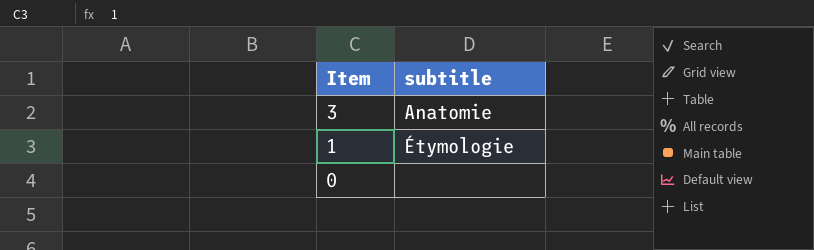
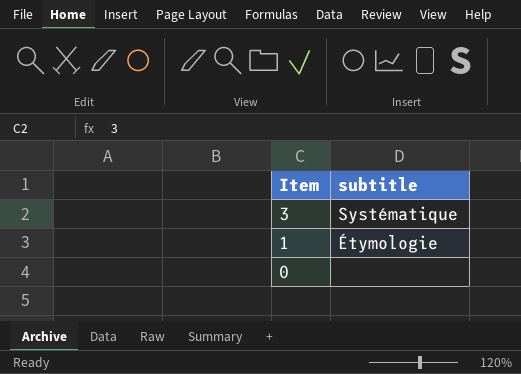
3 | subtitle: Anatomie -> Systématique

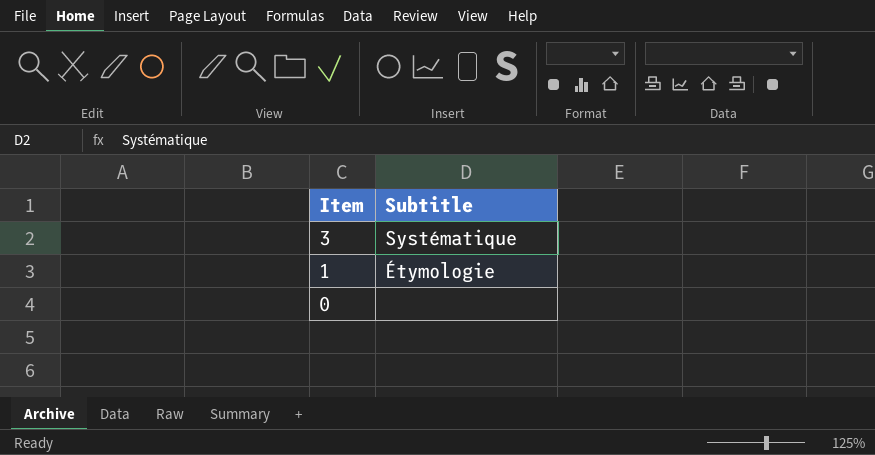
column name: subtitle -> Subtitle

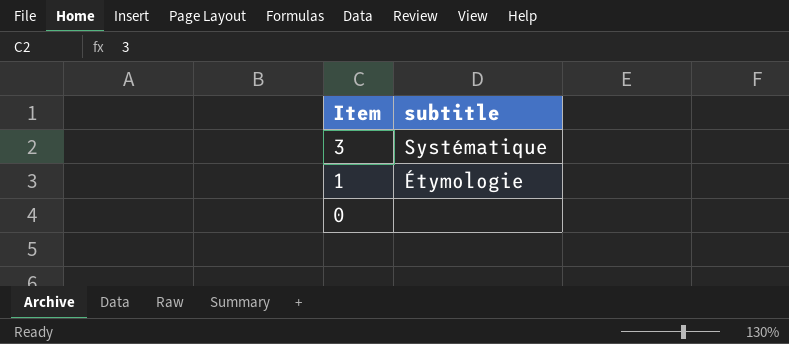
column name: Subtitle -> subtitle

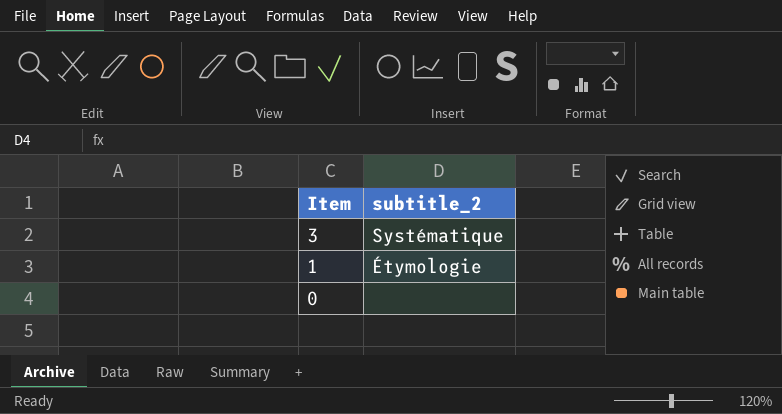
column name: subtitle -> subtitle_2

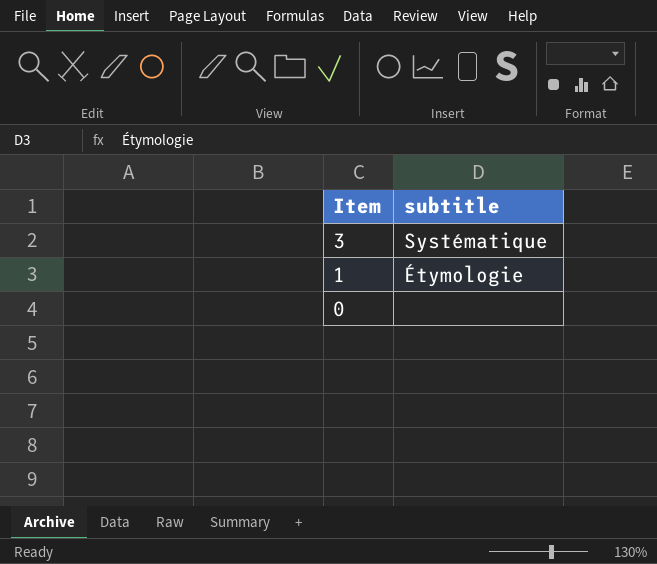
column name: subtitle_2 -> subtitle

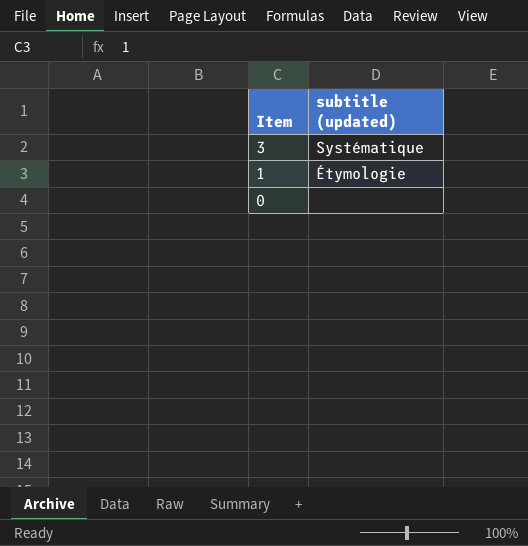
column name: subtitle -> subtitle (updated)

